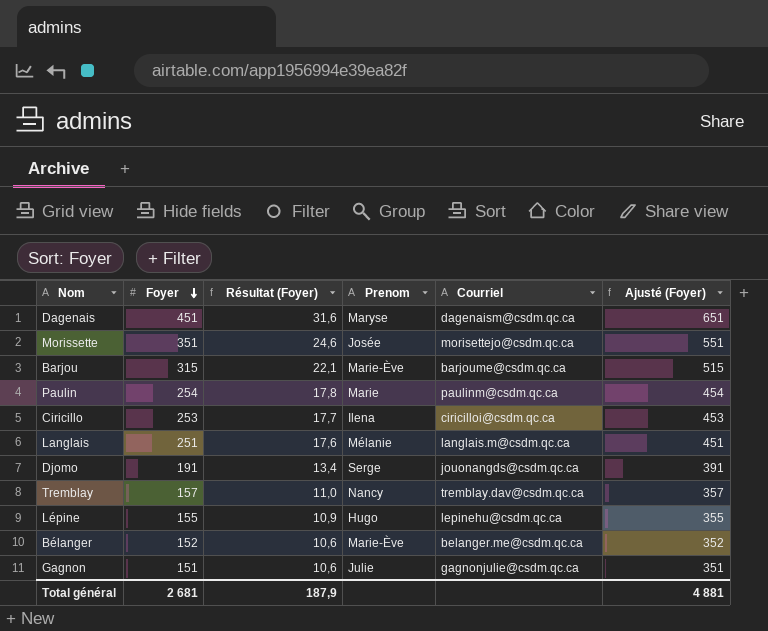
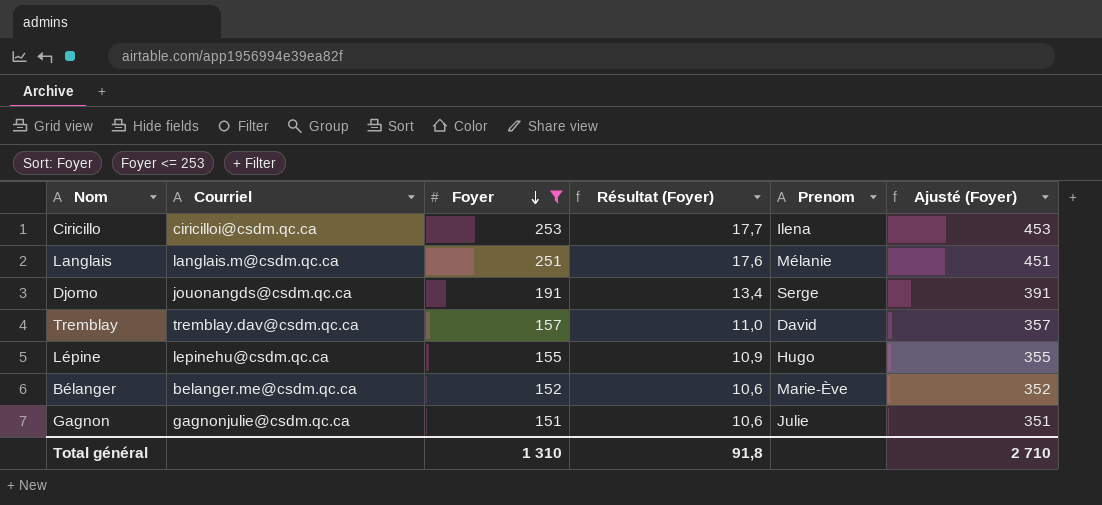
filter: none -> Foyer <= 253
column Courriel | position: 5 -> 2
Tremblay | Prenom: Nancy -> David
Total général | Foyer: 2 681 -> 1 310
Total général | Résultat (Foyer): 187,9 -> 91,8
Total général | Ajusté (Foyer): 4 881 -> 2 710

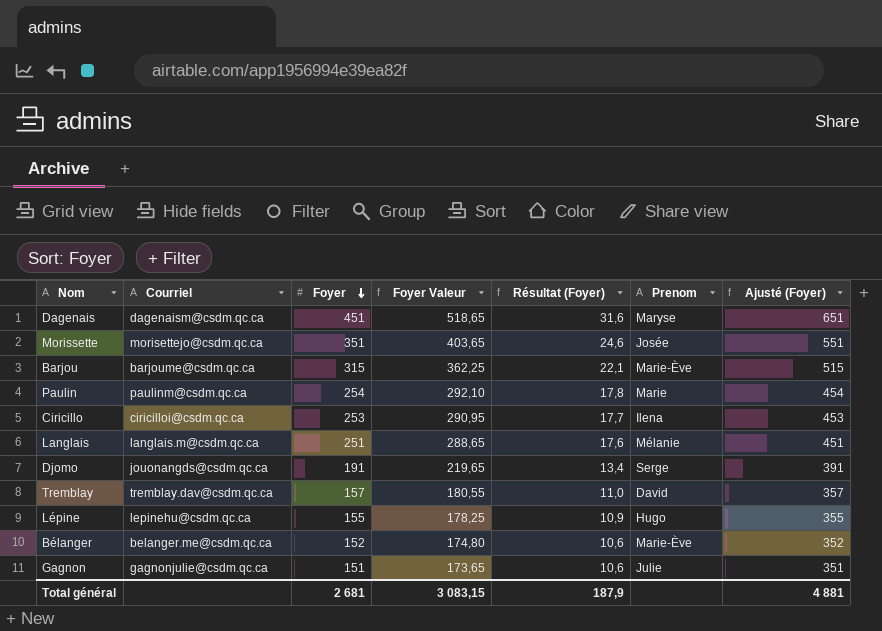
filter: Foyer <= 253 -> none
column Foyer Valeur | formula: none -> [Foyer] * 1,15
Total général | Foyer: 1 310 -> 2 681
Total général | Résultat (Foyer): 91,8 -> 187,9
Total général | Ajusté (Foyer): 2 710 -> 4 881

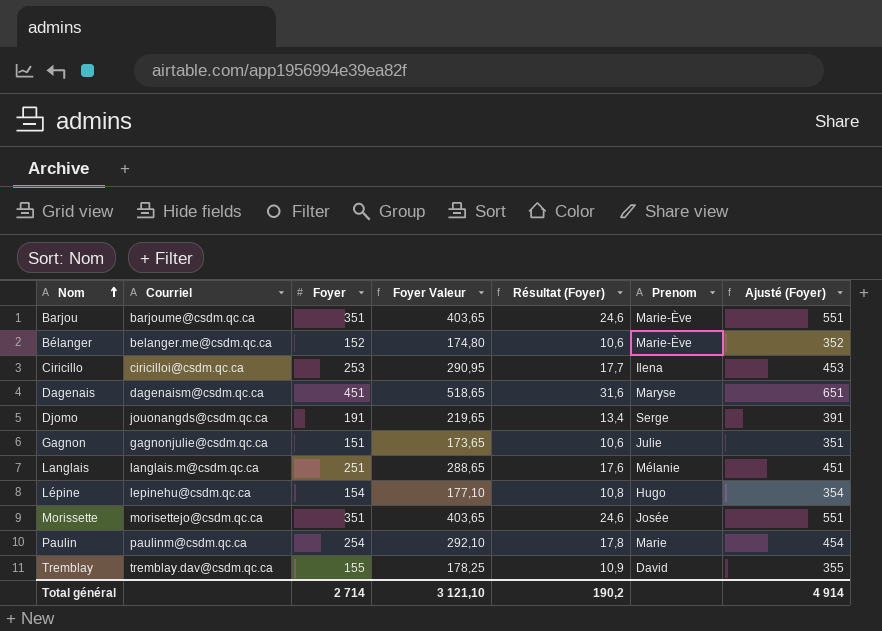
row order: Foyer descending -> Nom ascending
Barjou | Foyer: 315 -> 351
Barjou | Foyer Valeur: 362,25 -> 403,65
Barjou | Résultat (Foyer): 22,1 -> 24,6
Barjou | Ajusté (Foyer): 515 -> 551
Lépine | Foyer: 155 -> 154
Lépine | Foyer Valeur: 178,25 -> 177,10
Lépine | Résultat (Foyer): 10,9 -> 10,8
Lépine | Ajusté (Foyer): 355 -> 354
Tremblay | Foyer: 157 -> 155
Tremblay | Foyer Valeur: 180,55 -> 178,25
Tremblay | Résultat (Foyer): 11,0 -> 10,9
Tremblay | Ajusté (Foyer): 357 -> 355
Total général | Foyer: 2 681 -> 2 714
Total général | Foyer Valeur: 3 083,15 -> 3 121,10
Total général | Résultat (Foyer): 187,9 -> 190,2
Total général | Ajusté (Foyer): 4 881 -> 4 914

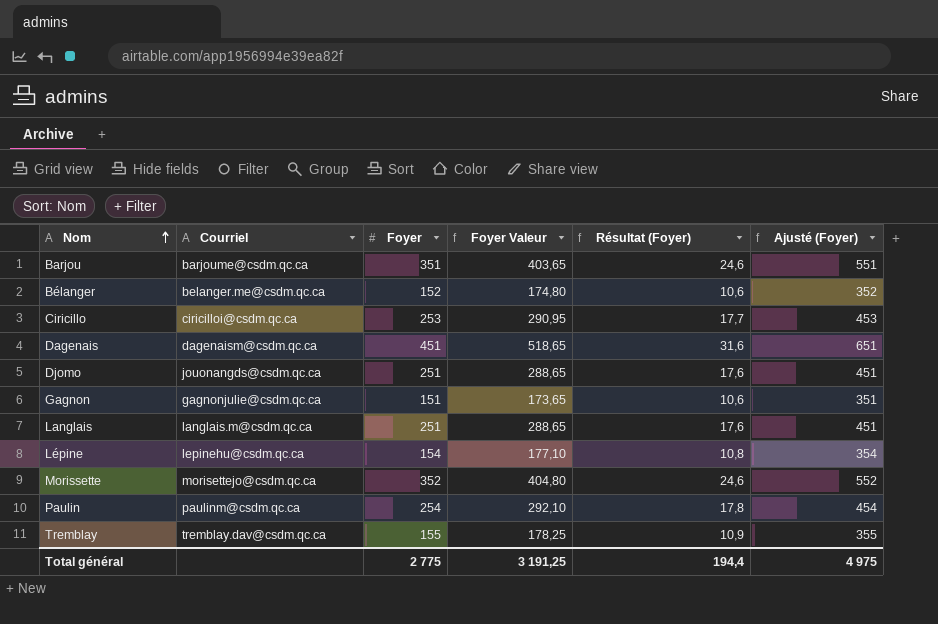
column Prenom | position: 6 -> none
Djomo | Foyer: 191 -> 251
Djomo | Foyer Valeur: 219,65 -> 288,65
Djomo | Résultat (Foyer): 13,4 -> 17,6
Djomo | Ajusté (Foyer): 391 -> 451
Morissette | Foyer: 351 -> 352
Morissette | Foyer Valeur: 403,65 -> 404,80
Morissette | Ajusté (Foyer): 551 -> 552
Total général | Foyer: 2 714 -> 2 775
Total général | Foyer Valeur: 3 121,10 -> 3 191,25
Total général | Résultat (Foyer): 190,2 -> 194,4
Total général | Ajusté (Foyer): 4 914 -> 4 975

